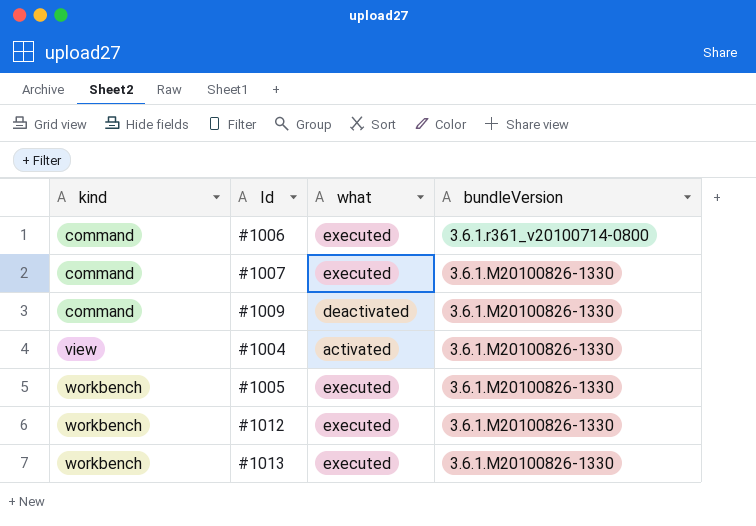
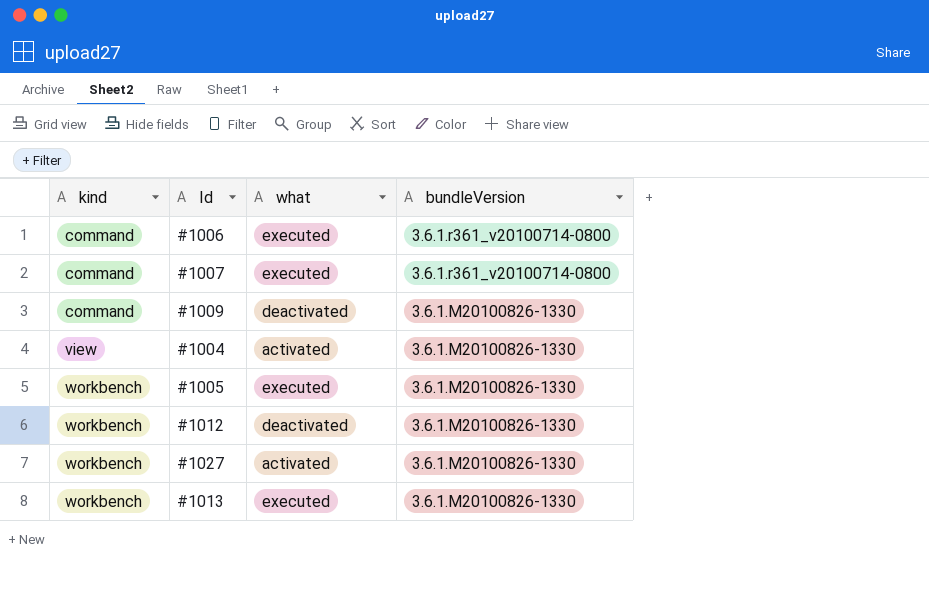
#1007 | bundleVersion: 3.6.1.M20100826-1330 -> 3.6.1.r361_v20100714-0800
#1012 | what: executed -> deactivated
row #1027: none -> workbench | activated | 3.6.1.M20100826-1330

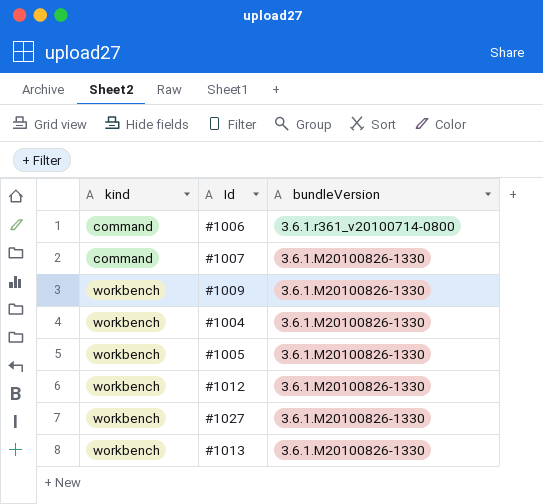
column what | position: 3 -> none
#1007 | bundleVersion: 3.6.1.r361_v20100714-0800 -> 3.6.1.M20100826-1330
#1009 | kind: command -> workbench
#1004 | kind: view -> workbench

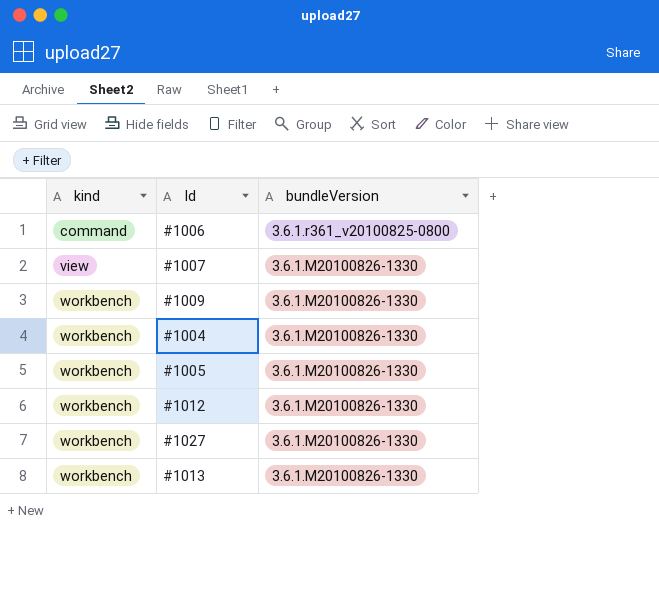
#1006 | bundleVersion: 3.6.1.r361_v20100714-0800 -> 3.6.1.r361_v20100825-0800
#1007 | kind: command -> view

